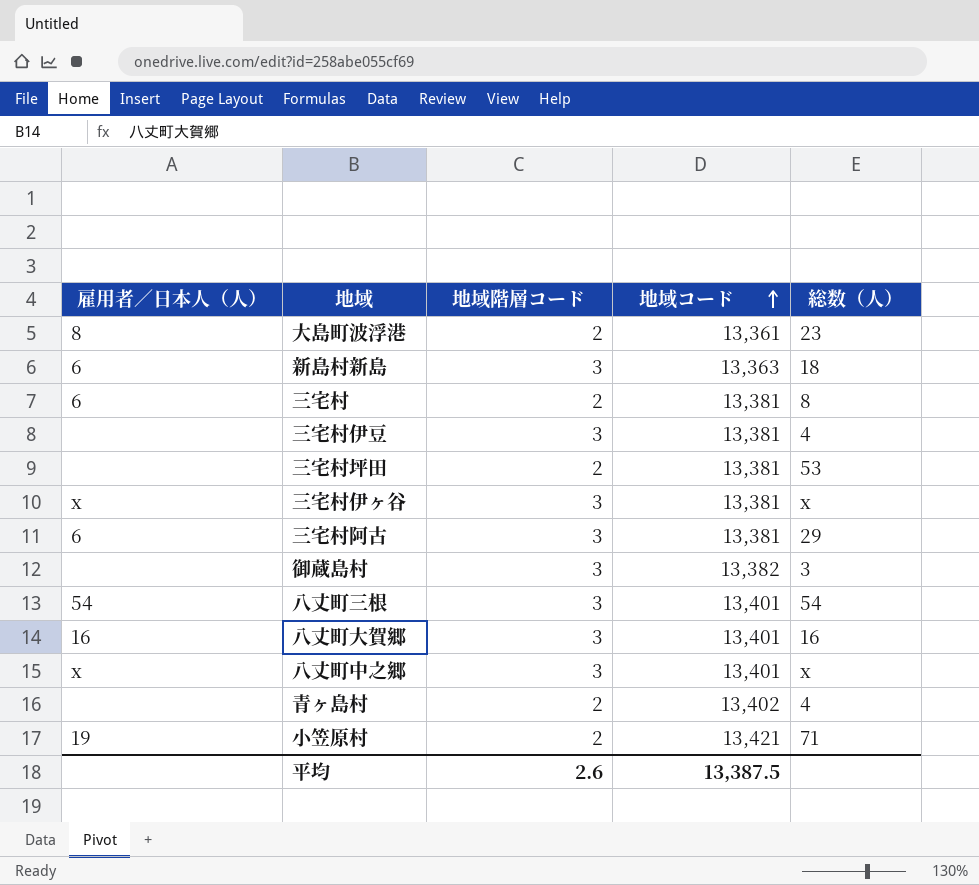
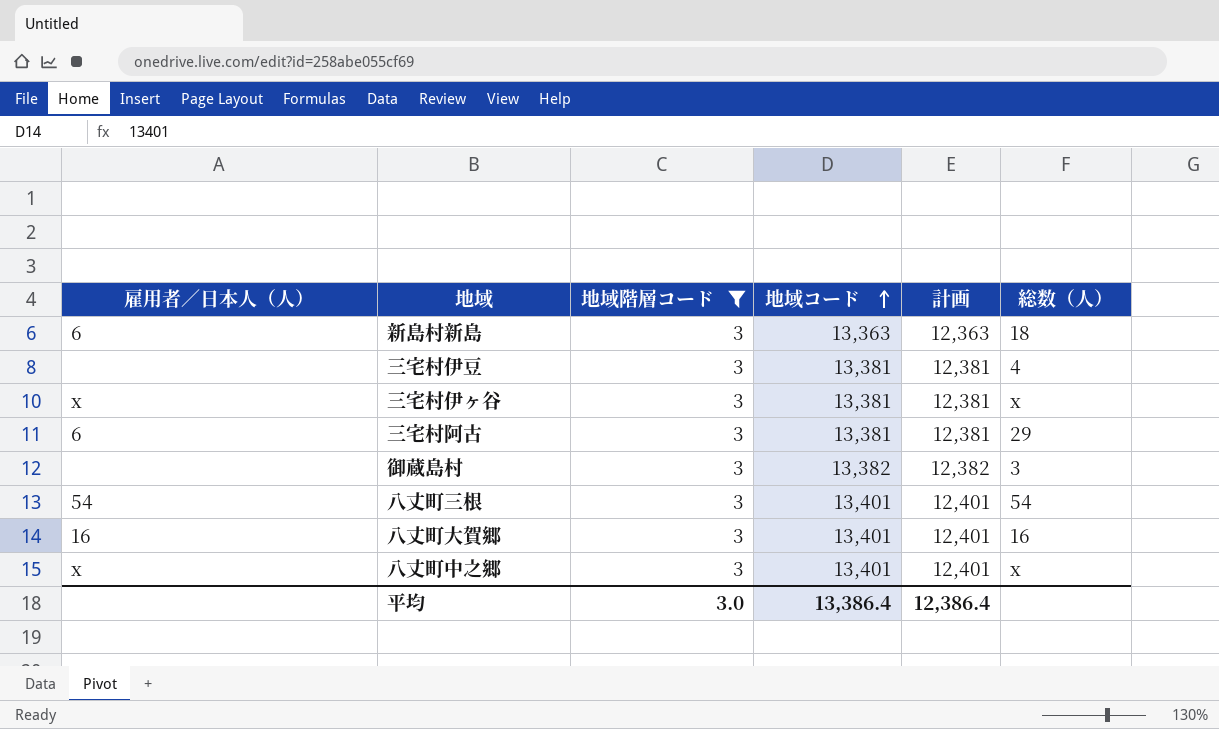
filter: none -> 地域階層コード = 3
column 計画 | formula: none -> [地域コード] - 1000
平均 | 地域階層コード: 2.6 -> 3.0
平均 | 地域コード: 13,387.5 -> 13,386.4

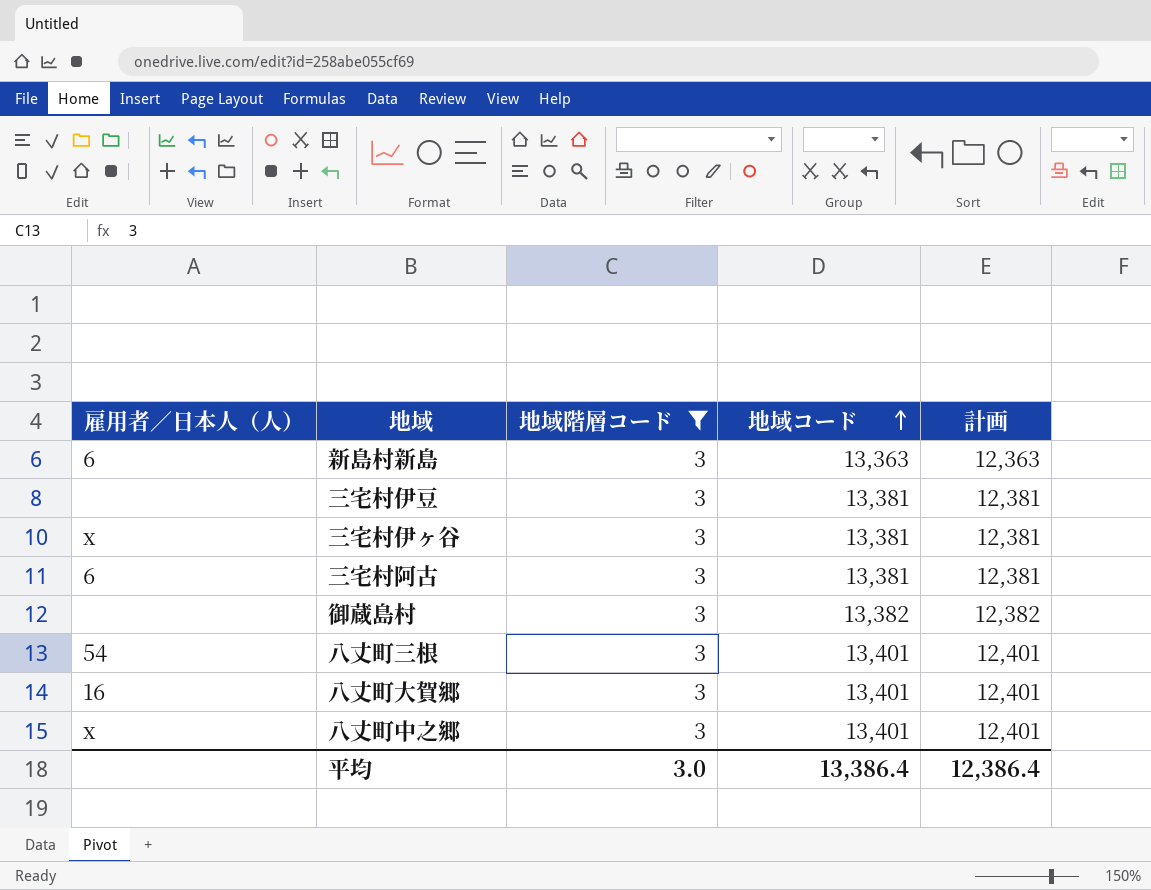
column 総数（人） | position: 6 -> none

